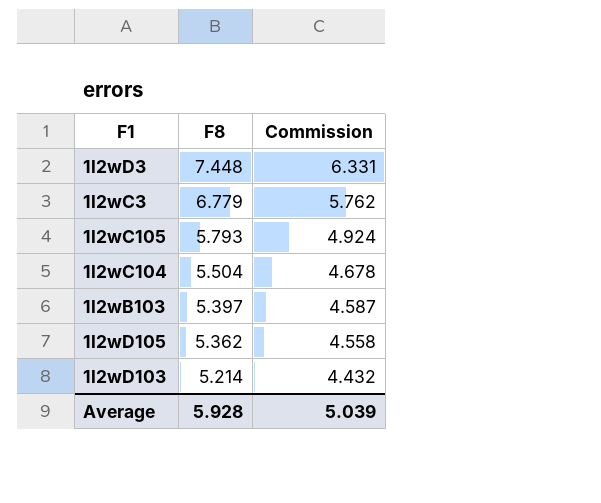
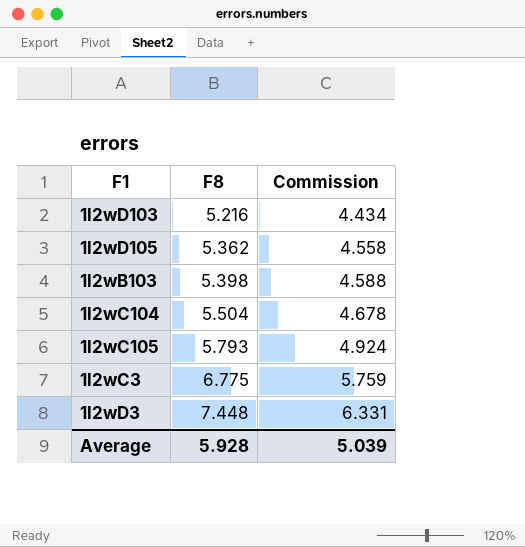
row order: F8 descending -> F8 ascending
1l2wD103 | F8: 5.214 -> 5.216
1l2wD103 | Commission: 4.432 -> 4.434
1l2wB103 | F8: 5.397 -> 5.398
1l2wB103 | Commission: 4.587 -> 4.588
1l2wC3 | F8: 6.779 -> 6.775
1l2wC3 | Commission: 5.762 -> 5.759

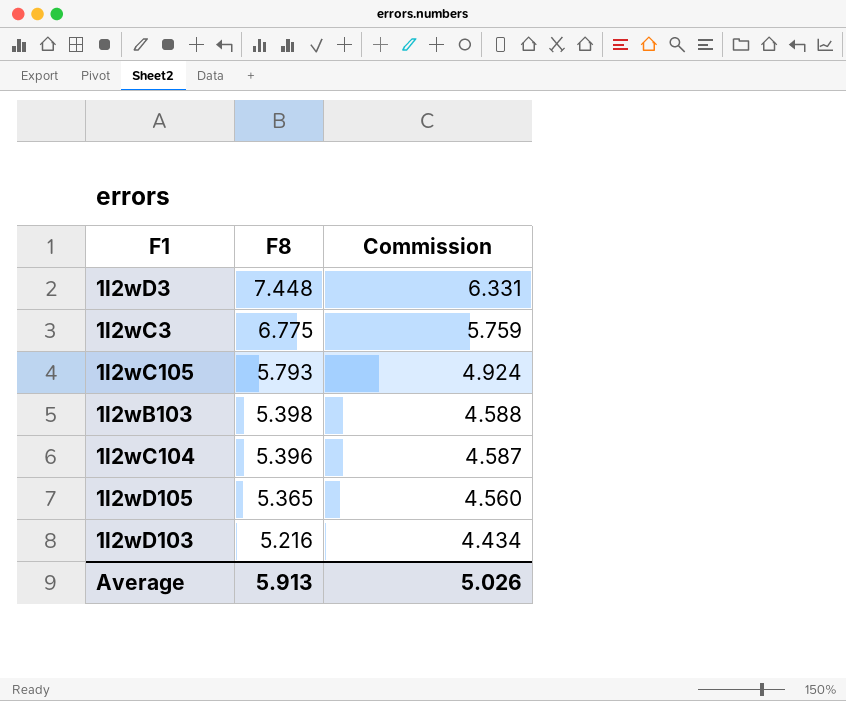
row order: F8 ascending -> F8 descending
1l2wC104 | F8: 5.504 -> 5.396
1l2wC104 | Commission: 4.678 -> 4.587
1l2wD105 | F8: 5.362 -> 5.365
1l2wD105 | Commission: 4.558 -> 4.560
Average | F8: 5.928 -> 5.913
Average | Commission: 5.039 -> 5.026

